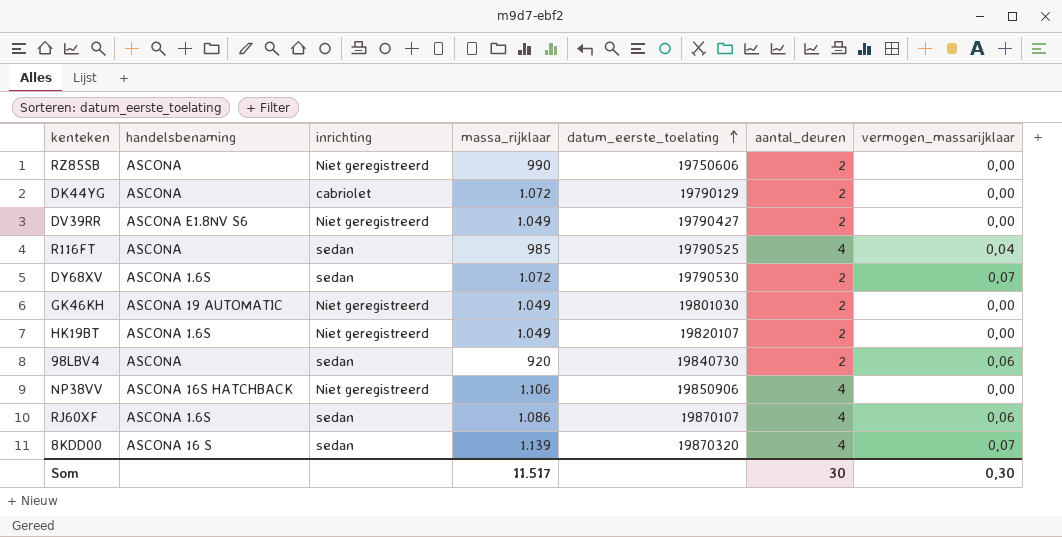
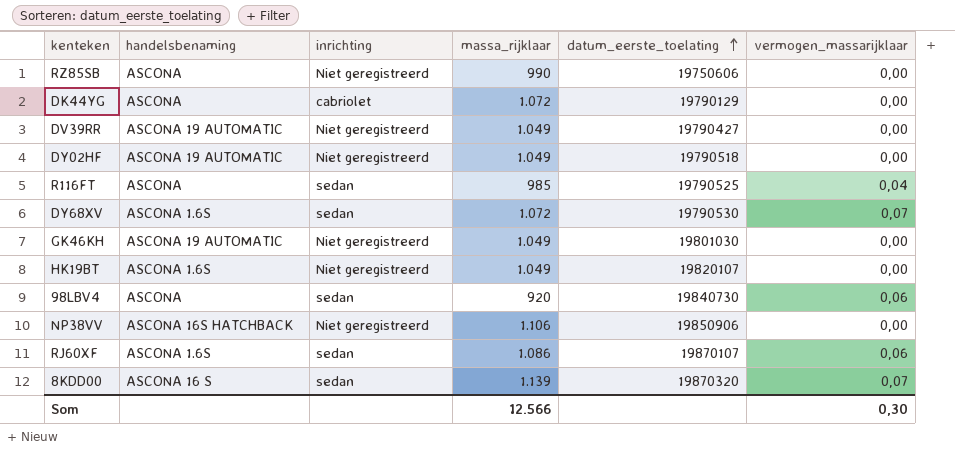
column aantal_deuren | position: 6 -> none
DV39RR | handelsbenaming: ASCONA E1.8NV S6 -> ASCONA 19 AUTOMATIC
row DY02HF: none -> ASCONA 19 AUTOMATIC | Niet geregistreerd | 1.049 | 19790518 | 0,00
Som | massa_rijklaar: 11.517 -> 12.566

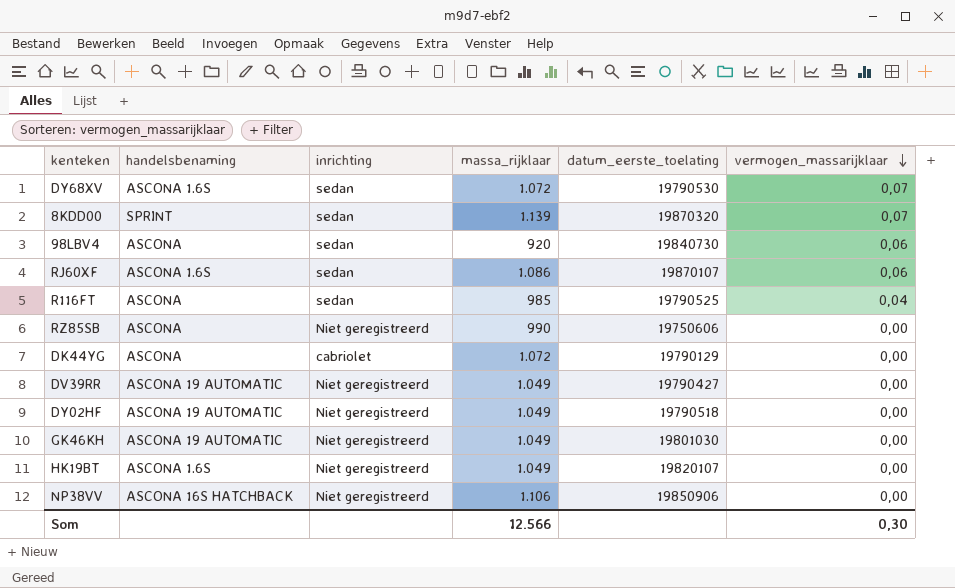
row order: datum_eerste_toelating ascending -> vermogen_massarijklaar descending
8KDD00 | handelsbenaming: ASCONA 16 S -> SPRINT

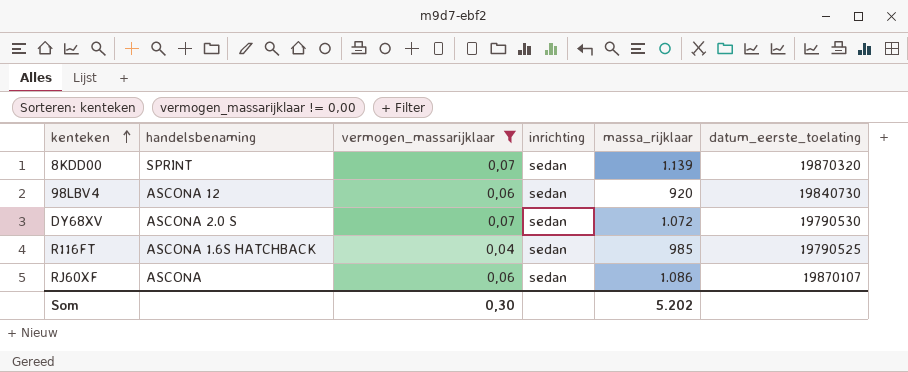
filter: none -> vermogen_massarijklaar != 0,00
row order: vermogen_massarijklaar descending -> kenteken ascending
column vermogen_massarijklaar | position: 6 -> 3
98LBV4 | handelsbenaming: ASCONA -> ASCONA 12
DY68XV | handelsbenaming: ASCONA 1.6S -> ASCONA 2.0 S
R116FT | handelsbenaming: ASCONA -> ASCONA 1.6S HATCHBACK
RJ60XF | handelsbenaming: ASCONA 1.6S -> ASCONA
Som | massa_rijklaar: 12.566 -> 5.202

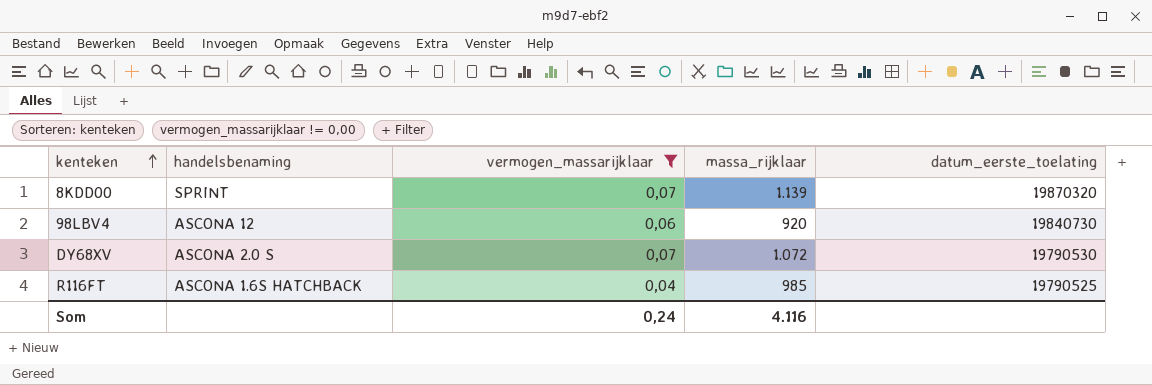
column inrichting | position: 4 -> none
row RJ60XF: ASCONA | 0,06 | sedan | 1.086 | 19870107 -> none
Som | vermogen_massarijklaar: 0,30 -> 0,24
Som | massa_rijklaar: 5.202 -> 4.116

